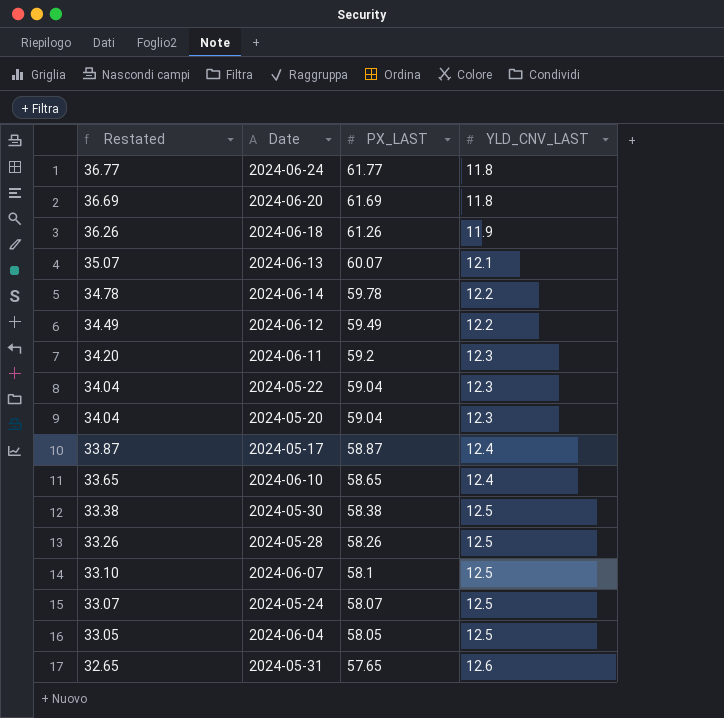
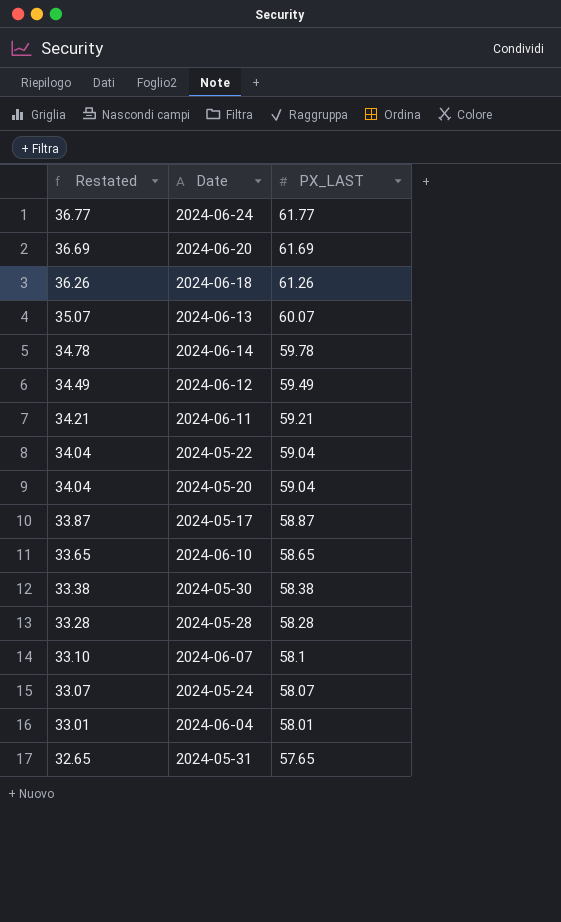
column YLD_CNV_LAST | position: 4 -> none
2024-06-11 | Restated: 34.20 -> 34.21
2024-06-11 | PX_LAST: 59.2 -> 59.21
2024-05-28 | Restated: 33.26 -> 33.28
2024-05-28 | PX_LAST: 58.26 -> 58.28
2024-06-04 | Restated: 33.05 -> 33.01
2024-06-04 | PX_LAST: 58.05 -> 58.01

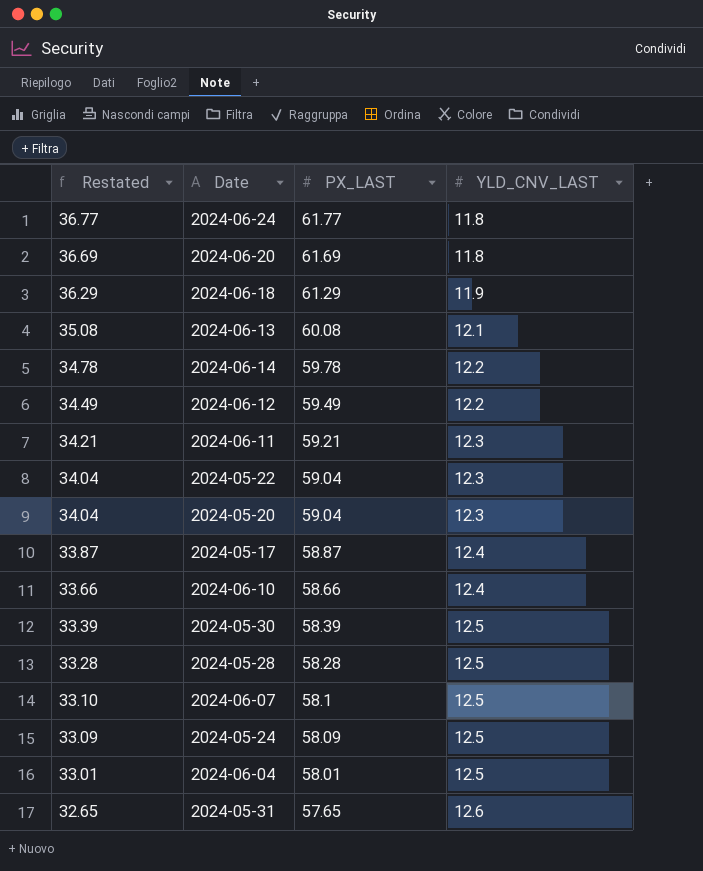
column YLD_CNV_LAST | position: none -> 4
2024-06-18 | Restated: 36.26 -> 36.29
2024-06-18 | PX_LAST: 61.26 -> 61.29
2024-06-13 | Restated: 35.07 -> 35.08
2024-06-13 | PX_LAST: 60.07 -> 60.08
2024-06-10 | Restated: 33.65 -> 33.66
2024-06-10 | PX_LAST: 58.65 -> 58.66
2024-05-30 | Restated: 33.38 -> 33.39
2024-05-30 | PX_LAST: 58.38 -> 58.39
2024-05-24 | Restated: 33.07 -> 33.09
2024-05-24 | PX_LAST: 58.07 -> 58.09

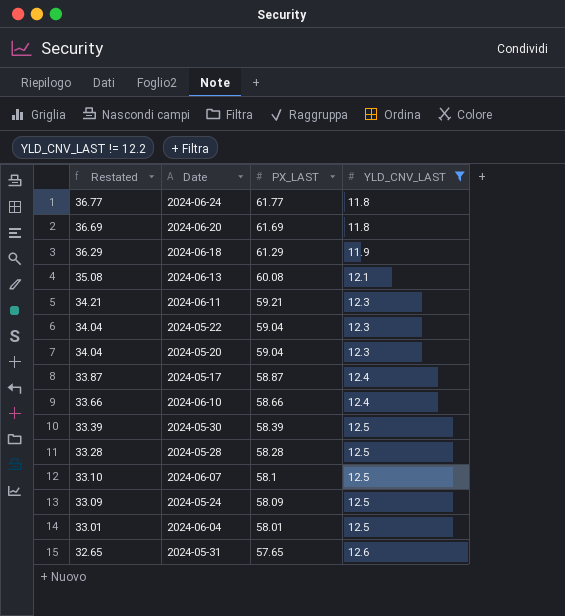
filter: none -> YLD_CNV_LAST != 12.2

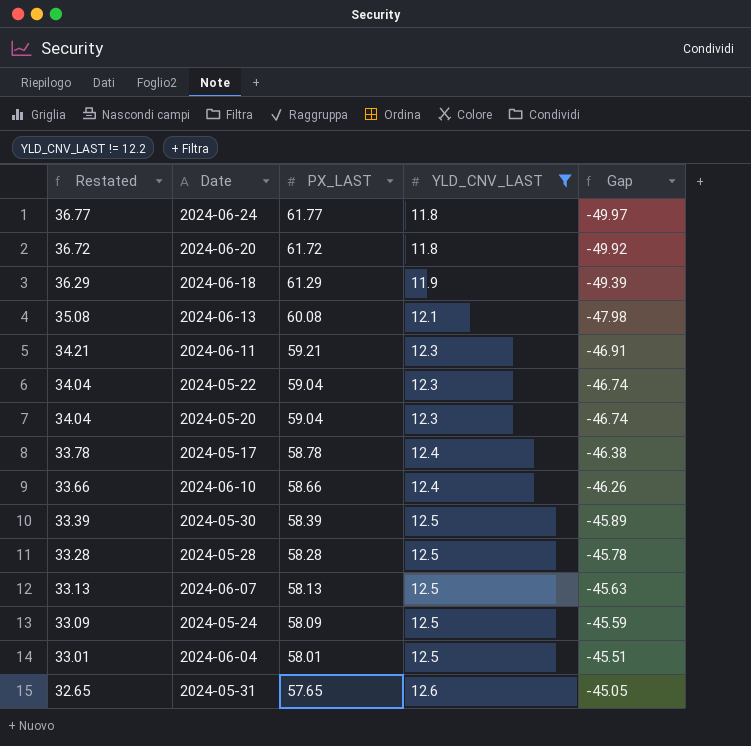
column Gap | formula: none -> [YLD_CNV_LAST] - [PX_LAST]
2024-06-20 | Restated: 36.69 -> 36.72
2024-06-20 | PX_LAST: 61.69 -> 61.72
2024-05-17 | Restated: 33.87 -> 33.78
2024-05-17 | PX_LAST: 58.87 -> 58.78
2024-06-07 | Restated: 33.10 -> 33.13
2024-06-07 | PX_LAST: 58.1 -> 58.13

